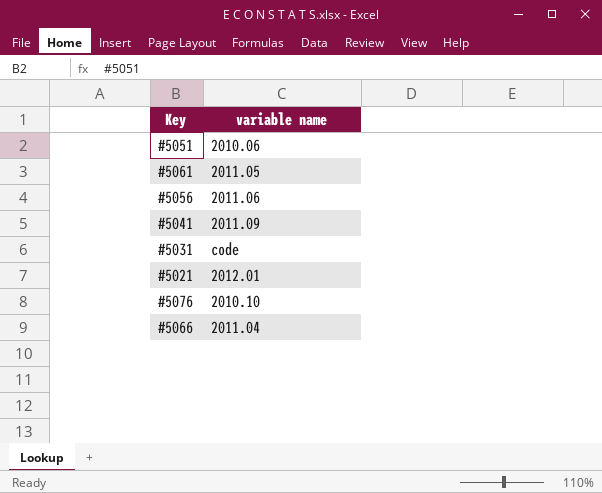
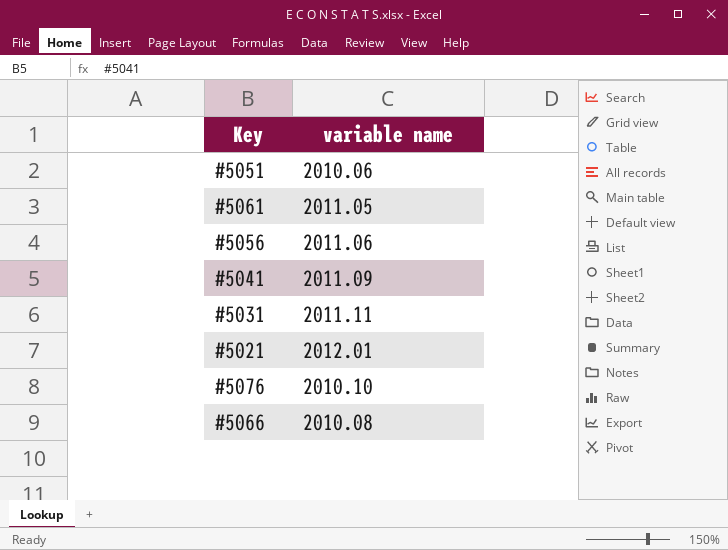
#5031 | variable name: code -> 2011.11
#5066 | variable name: 2011.04 -> 2010.08

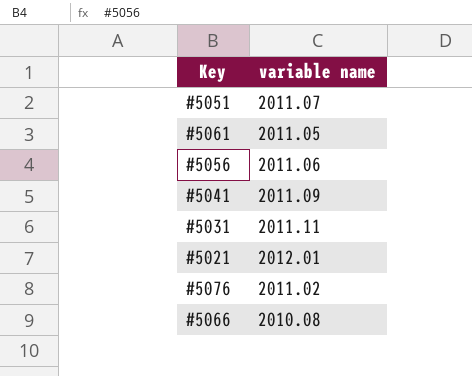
#5051 | variable name: 2010.06 -> 2011.07
#5076 | variable name: 2010.10 -> 2011.02

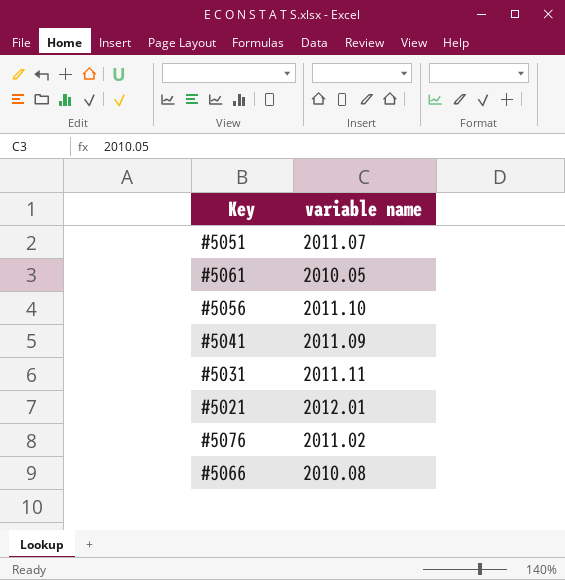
#5061 | variable name: 2011.05 -> 2010.05
#5056 | variable name: 2011.06 -> 2011.10

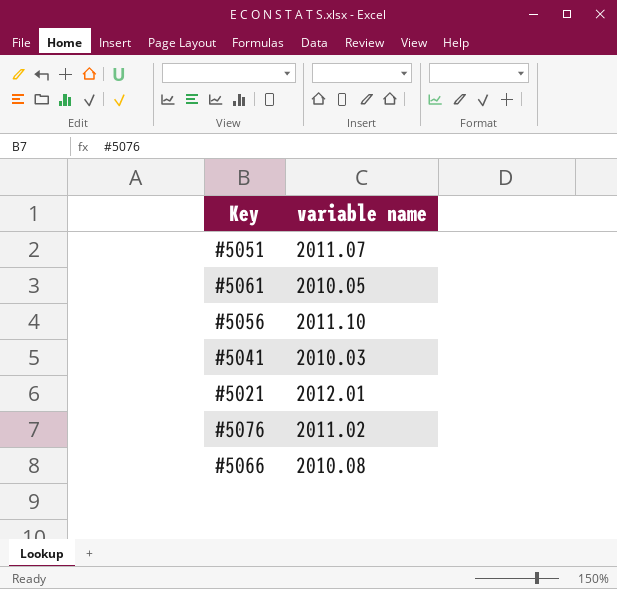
row #5031: 2011.11 -> none
#5041 | variable name: 2011.09 -> 2010.03

